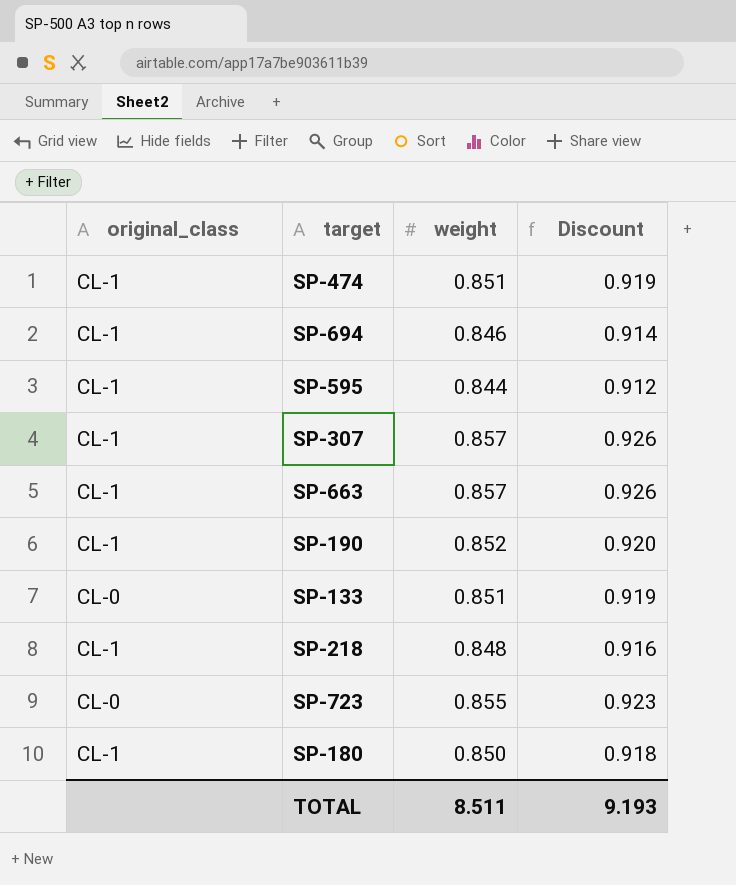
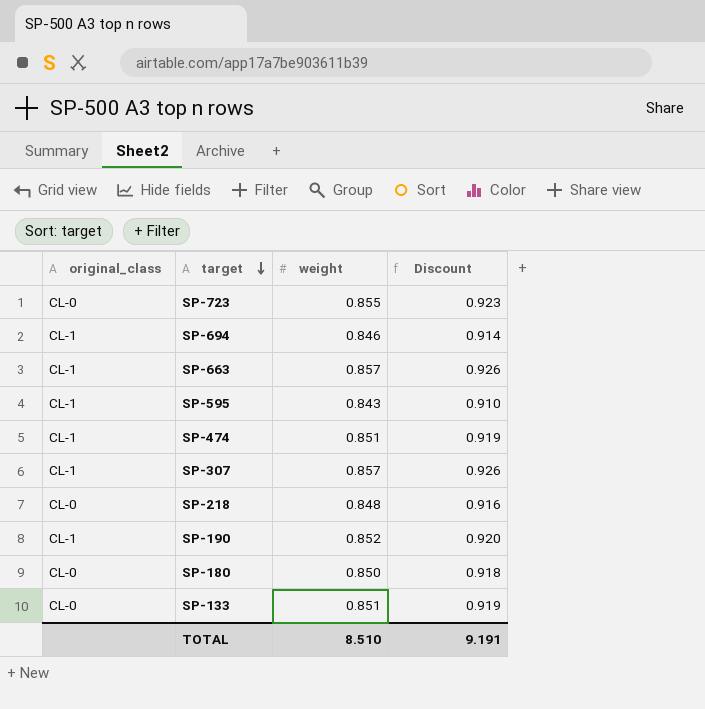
row order: none -> target descending
SP-595 | weight: 0.844 -> 0.843
SP-595 | Discount: 0.912 -> 0.910
SP-218 | original_class: CL-1 -> CL-0
SP-180 | original_class: CL-1 -> CL-0
TOTAL | weight: 8.511 -> 8.510
TOTAL | Discount: 9.193 -> 9.191

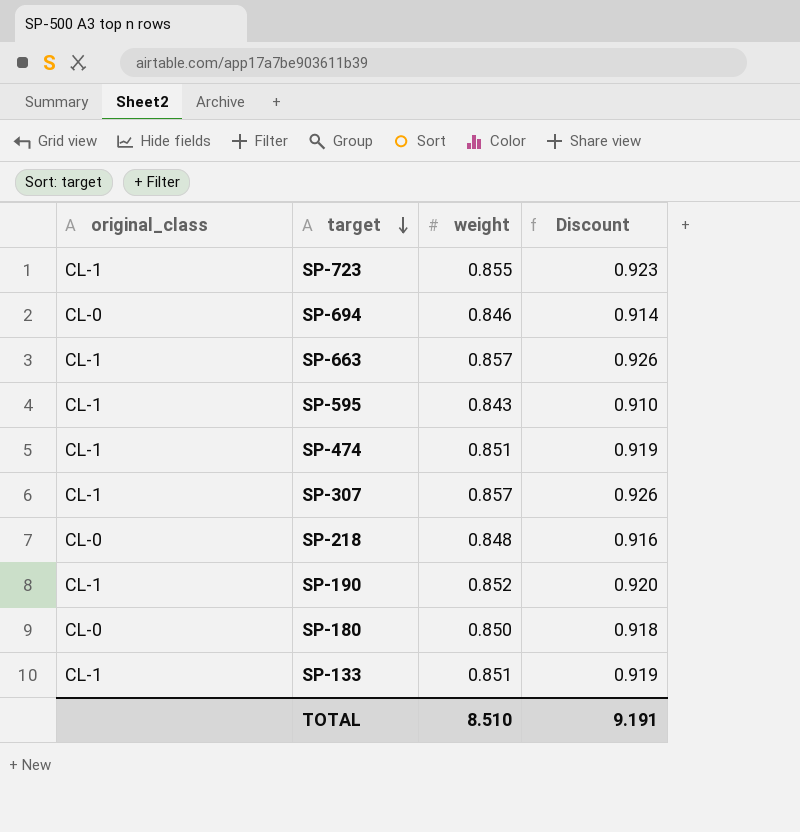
SP-723 | original_class: CL-0 -> CL-1
SP-694 | original_class: CL-1 -> CL-0
SP-133 | original_class: CL-0 -> CL-1

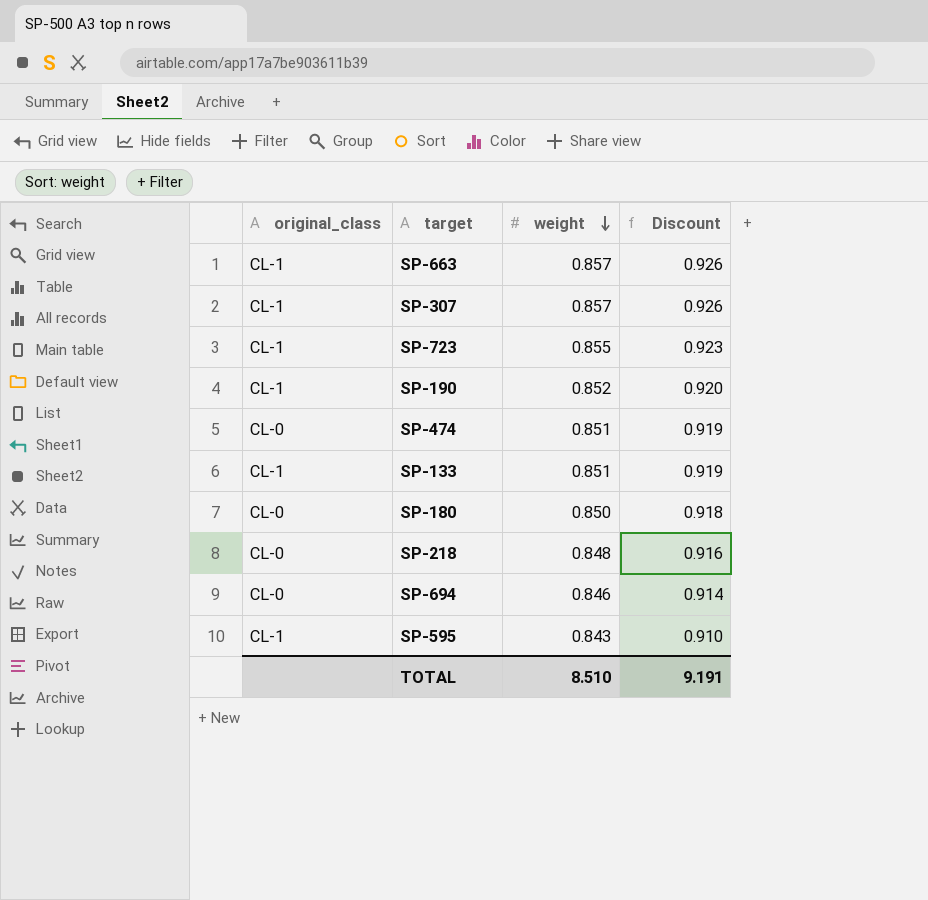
row order: target descending -> weight descending
SP-474 | original_class: CL-1 -> CL-0

